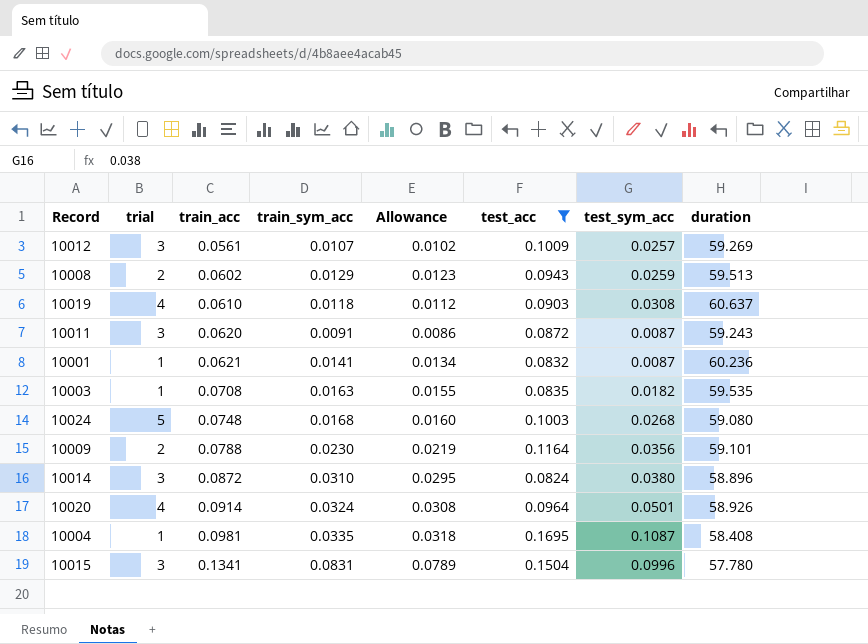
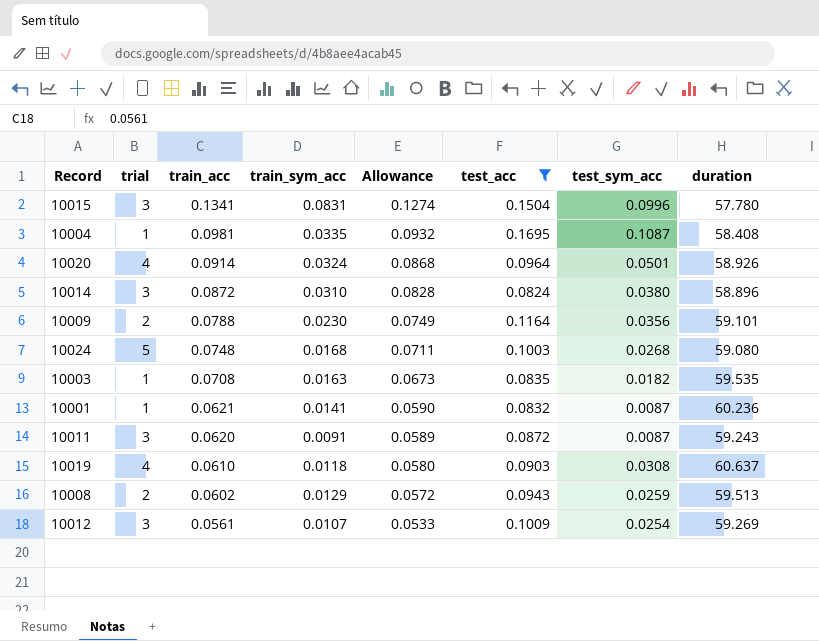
row order: train_acc ascending -> train_acc descending
column Allowance | formula: [train_sym_acc] * 0.95 -> [train_acc] * 0.95
10012 | test_sym_acc: 0.0257 -> 0.0254

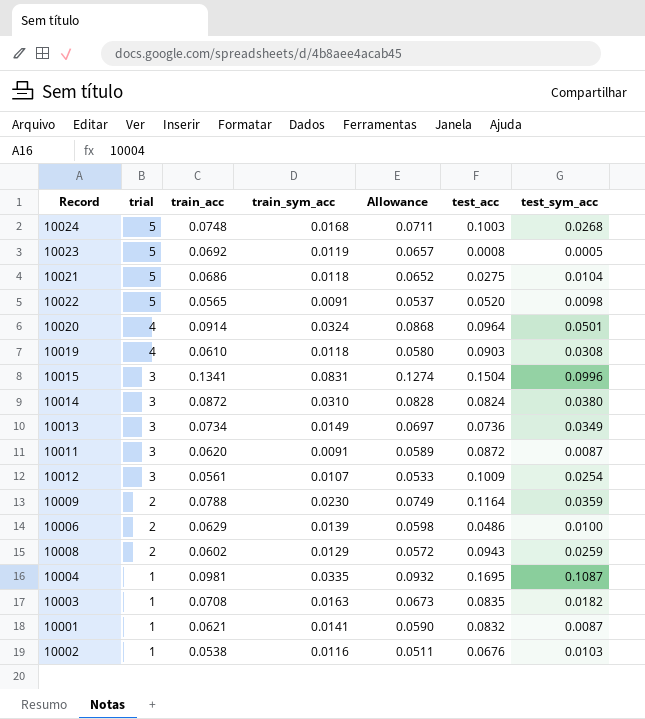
filter: test_acc >= 0.0824 -> none
row order: train_acc descending -> trial descending
column duration | position: 8 -> none
10009 | test_sym_acc: 0.0356 -> 0.0359

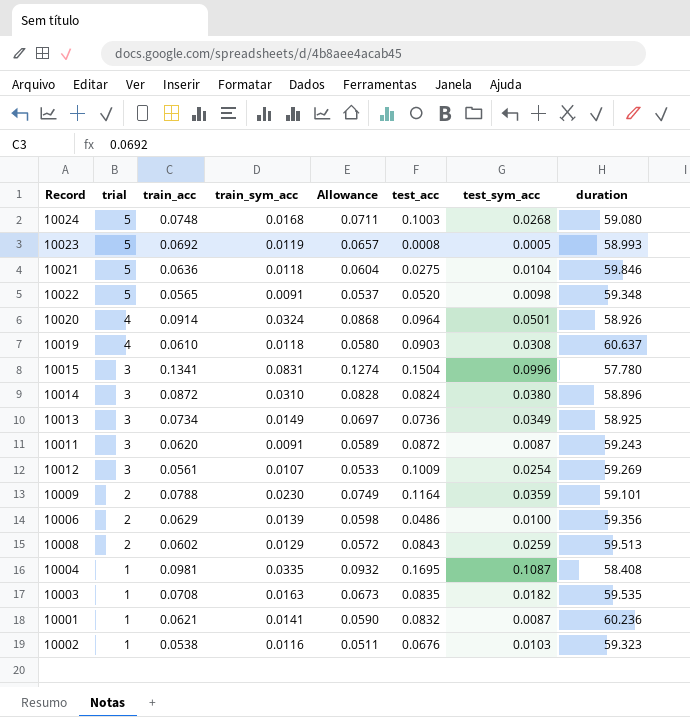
column duration | position: none -> 8
10021 | train_acc: 0.0686 -> 0.0636
10021 | Allowance: 0.0652 -> 0.0604
10008 | test_acc: 0.0943 -> 0.0843

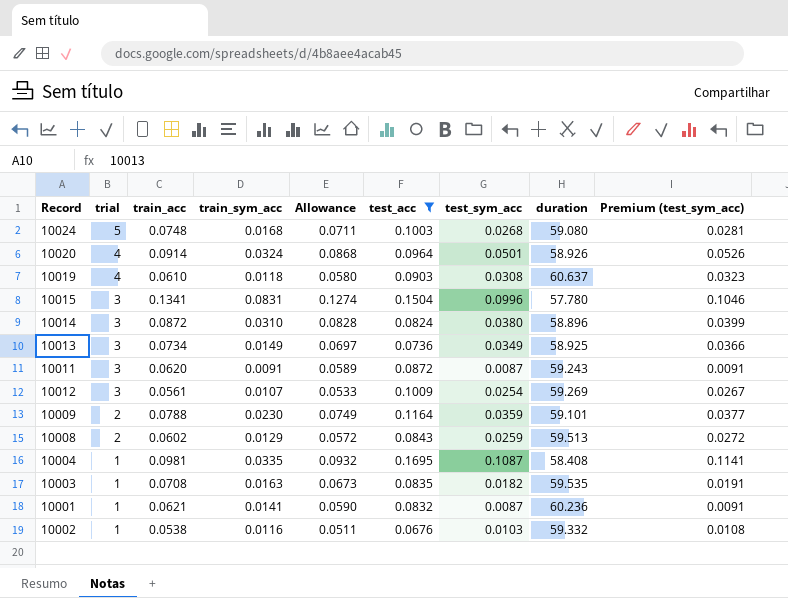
filter: none -> test_acc >= 0.0676
column Premium (test_sym_acc) | formula: none -> [test_sym_acc] * 1.05
10002 | duration: 59.323 -> 59.332

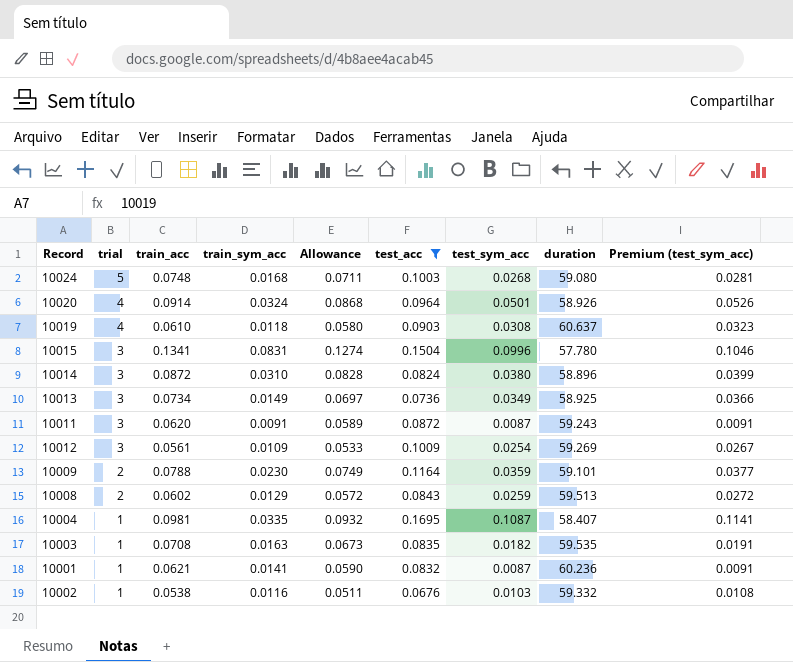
10012 | train_sym_acc: 0.0107 -> 0.0109
10004 | duration: 58.408 -> 58.407

